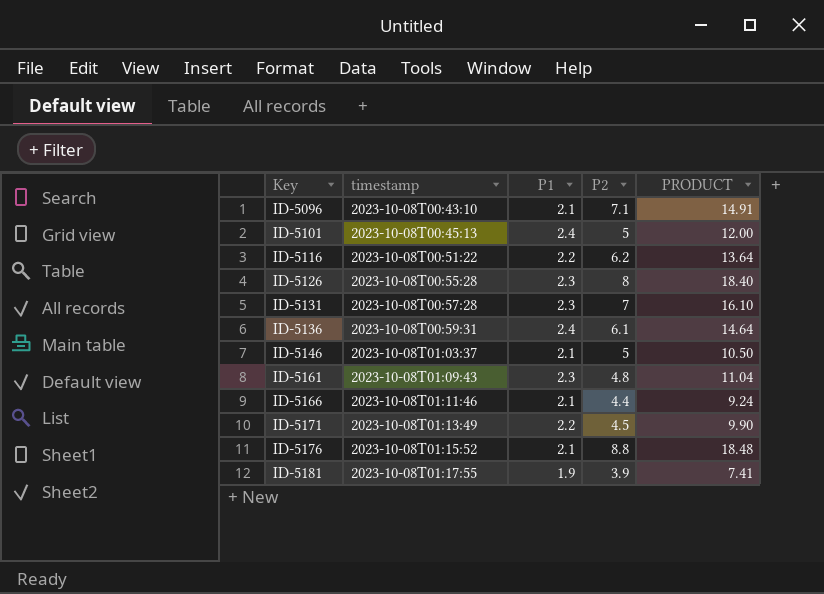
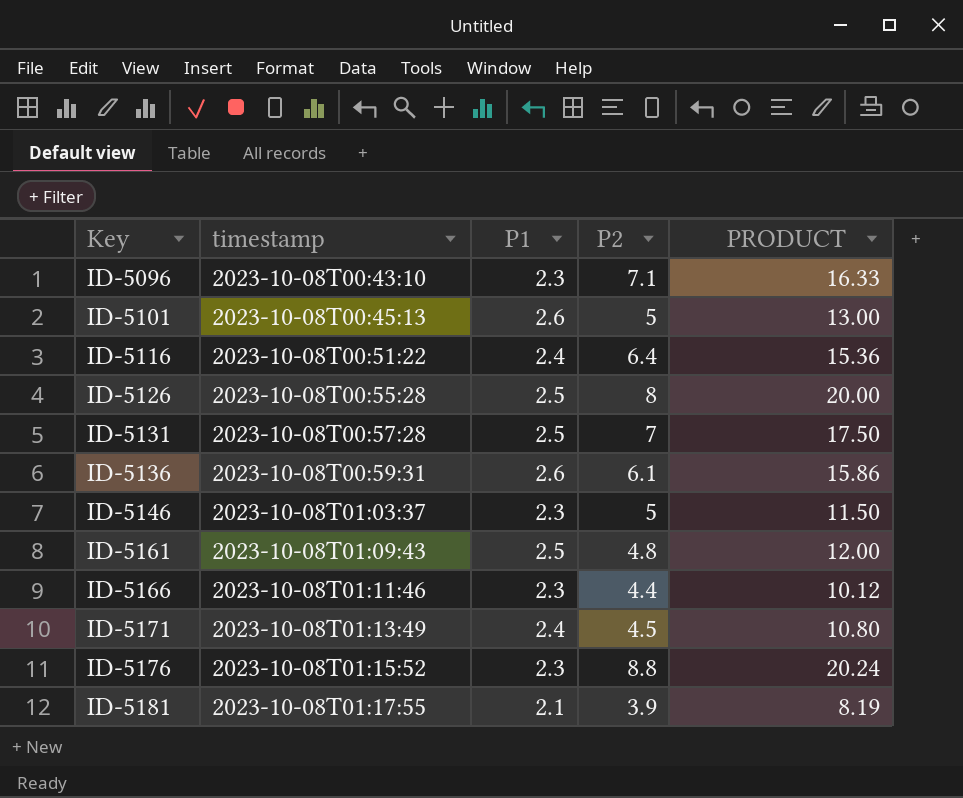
ID-5096 | P1: 2.1 -> 2.3
ID-5096 | PRODUCT: 14.91 -> 16.33
ID-5101 | P1: 2.4 -> 2.6
ID-5101 | PRODUCT: 12.00 -> 13.00
ID-5116 | P1: 2.2 -> 2.4
ID-5116 | P2: 6.2 -> 6.4
ID-5116 | PRODUCT: 13.64 -> 15.36
ID-5126 | P1: 2.3 -> 2.5
ID-5126 | PRODUCT: 18.40 -> 20.00
ID-5131 | P1: 2.3 -> 2.5
ID-5131 | PRODUCT: 16.10 -> 17.50
ID-5136 | P1: 2.4 -> 2.6
ID-5136 | PRODUCT: 14.64 -> 15.86
ID-5146 | P1: 2.1 -> 2.3
ID-5146 | PRODUCT: 10.50 -> 11.50
ID-5161 | P1: 2.3 -> 2.5
ID-5161 | PRODUCT: 11.04 -> 12.00
ID-5166 | P1: 2.1 -> 2.3
ID-5166 | PRODUCT: 9.24 -> 10.12
ID-5171 | P1: 2.2 -> 2.4
ID-5171 | PRODUCT: 9.90 -> 10.80
ID-5176 | P1: 2.1 -> 2.3
ID-5176 | PRODUCT: 18.48 -> 20.24
ID-5181 | P1: 1.9 -> 2.1
ID-5181 | PRODUCT: 7.41 -> 8.19

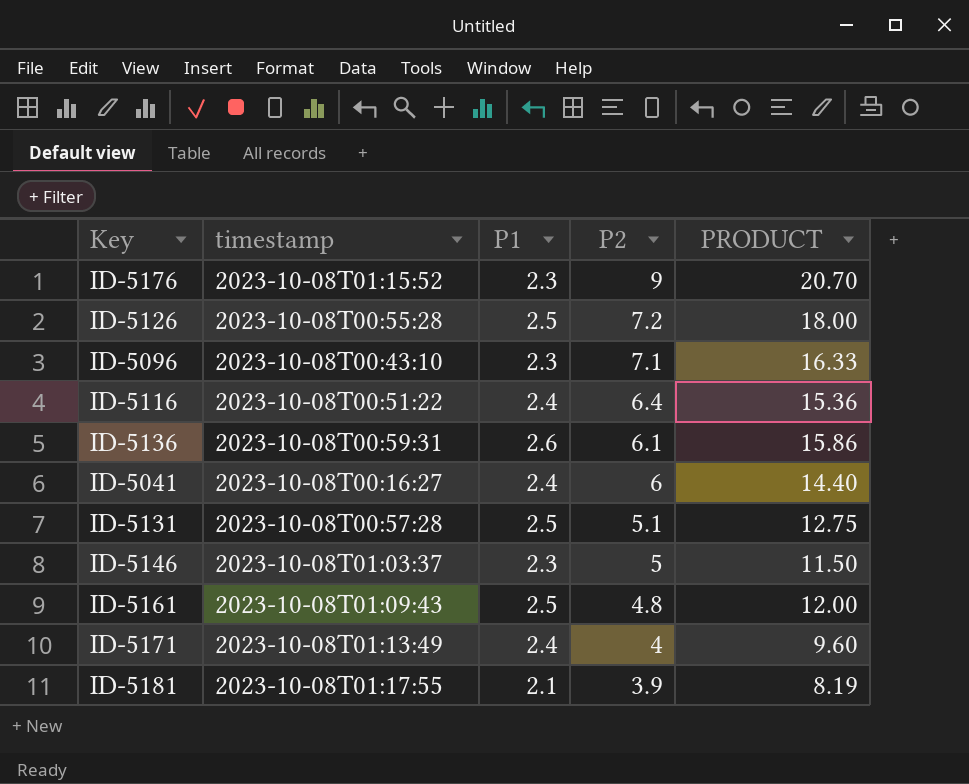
row order: Key ascending -> P2 descending
row ID-5101: 2023-10-08T00:45:13 | 2.6 | 5 | 13.00 -> none
row ID-5166: 2023-10-08T01:11:46 | 2.3 | 4.4 | 10.12 -> none
ID-5176 | P2: 8.8 -> 9
ID-5176 | PRODUCT: 20.24 -> 20.70
ID-5126 | P2: 8 -> 7.2
ID-5126 | PRODUCT: 20.00 -> 18.00
row ID-5041: none -> 2023-10-08T00:16:27 | 2.4 | 6 | 14.40
ID-5131 | P2: 7 -> 5.1
ID-5131 | PRODUCT: 17.50 -> 12.75
ID-5171 | P2: 4.5 -> 4
ID-5171 | PRODUCT: 10.80 -> 9.60

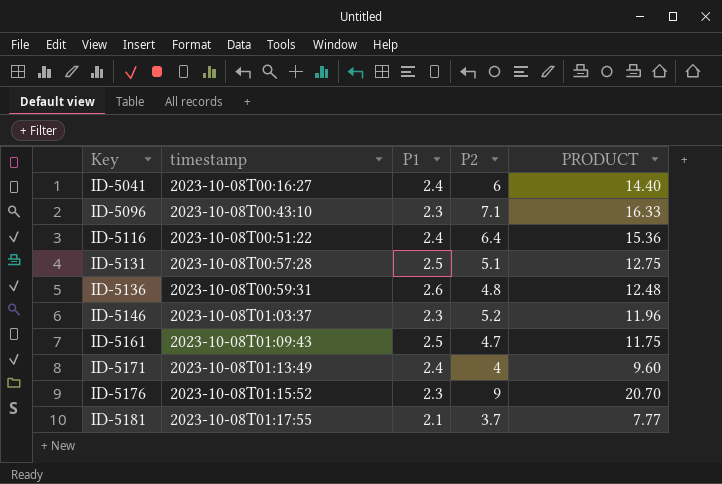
row order: P2 descending -> Key ascending
row ID-5126: 2023-10-08T00:55:28 | 2.5 | 7.2 | 18.00 -> none
ID-5136 | P2: 6.1 -> 4.8
ID-5136 | PRODUCT: 15.86 -> 12.48
ID-5146 | P2: 5 -> 5.2
ID-5146 | PRODUCT: 11.50 -> 11.96
ID-5161 | P2: 4.8 -> 4.7
ID-5161 | PRODUCT: 12.00 -> 11.75
ID-5181 | P2: 3.9 -> 3.7
ID-5181 | PRODUCT: 8.19 -> 7.77

